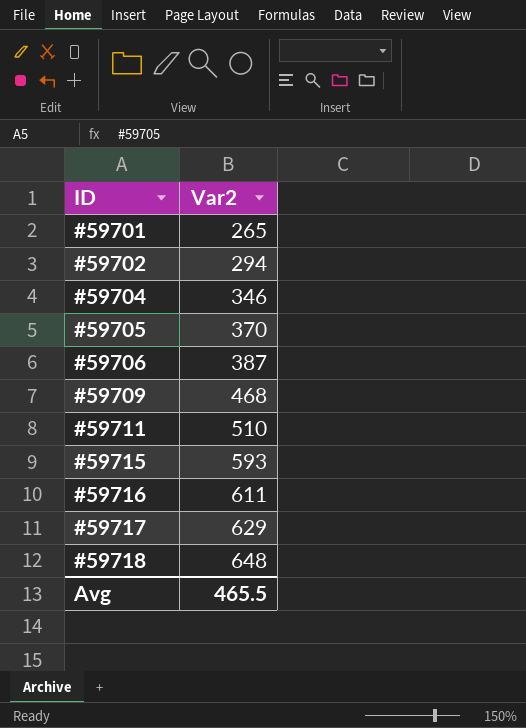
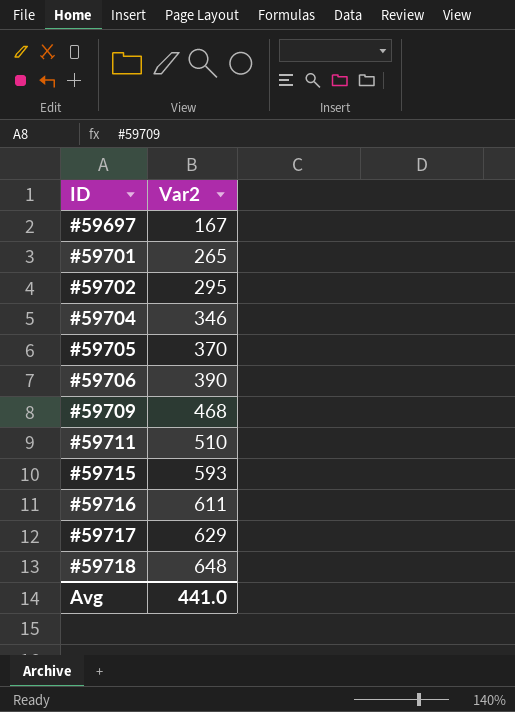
row #59697: none -> 167
#59702 | Var2: 294 -> 295
#59706 | Var2: 387 -> 390
Avg | Var2: 465.5 -> 441.0

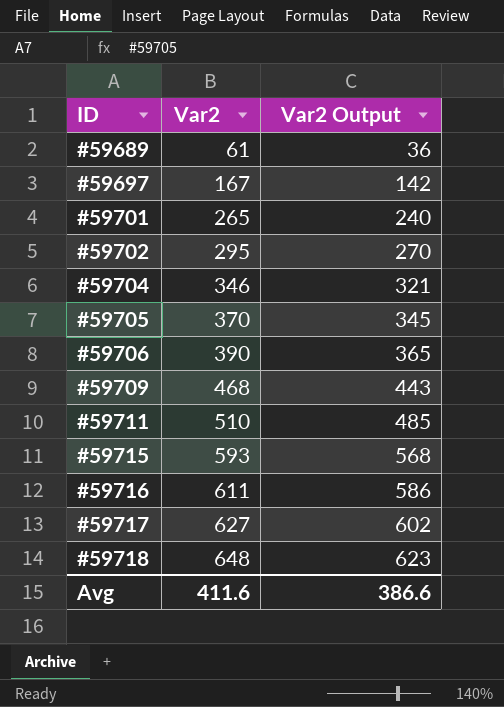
column Var2 Output | formula: none -> [Var2] - 25
row #59689: none -> 61 | 36
#59717 | Var2: 629 -> 627
Avg | Var2: 441.0 -> 411.6

